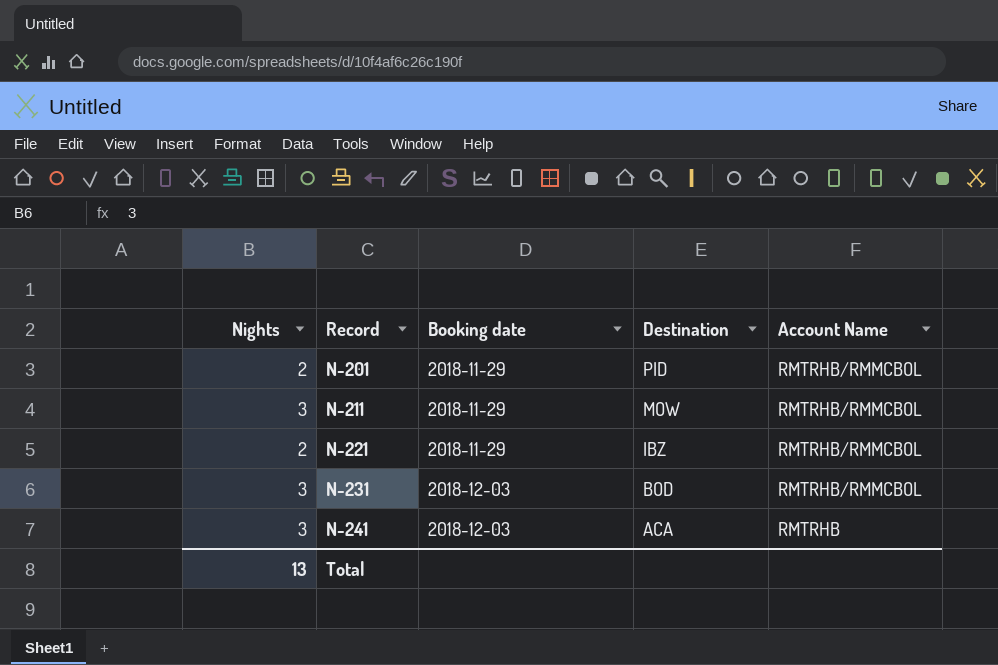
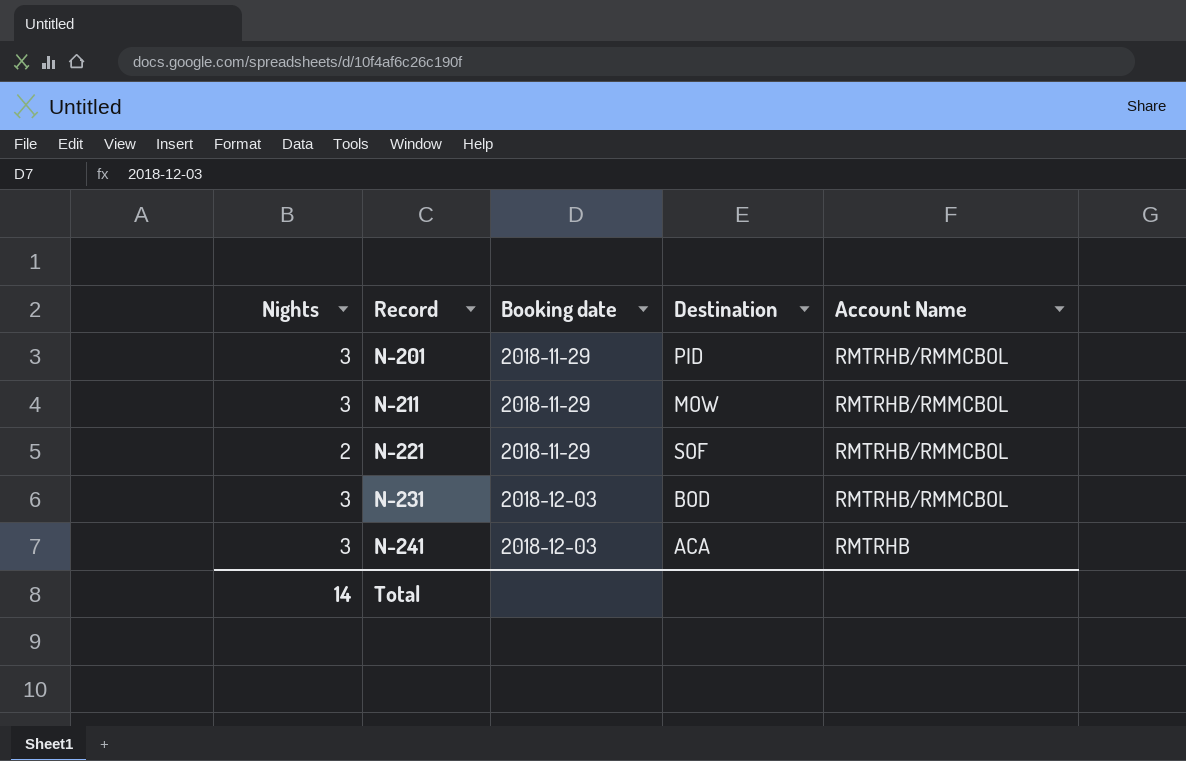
N-201 | Nights: 2 -> 3
N-221 | Destination: IBZ -> SOF
Total | Nights: 13 -> 14

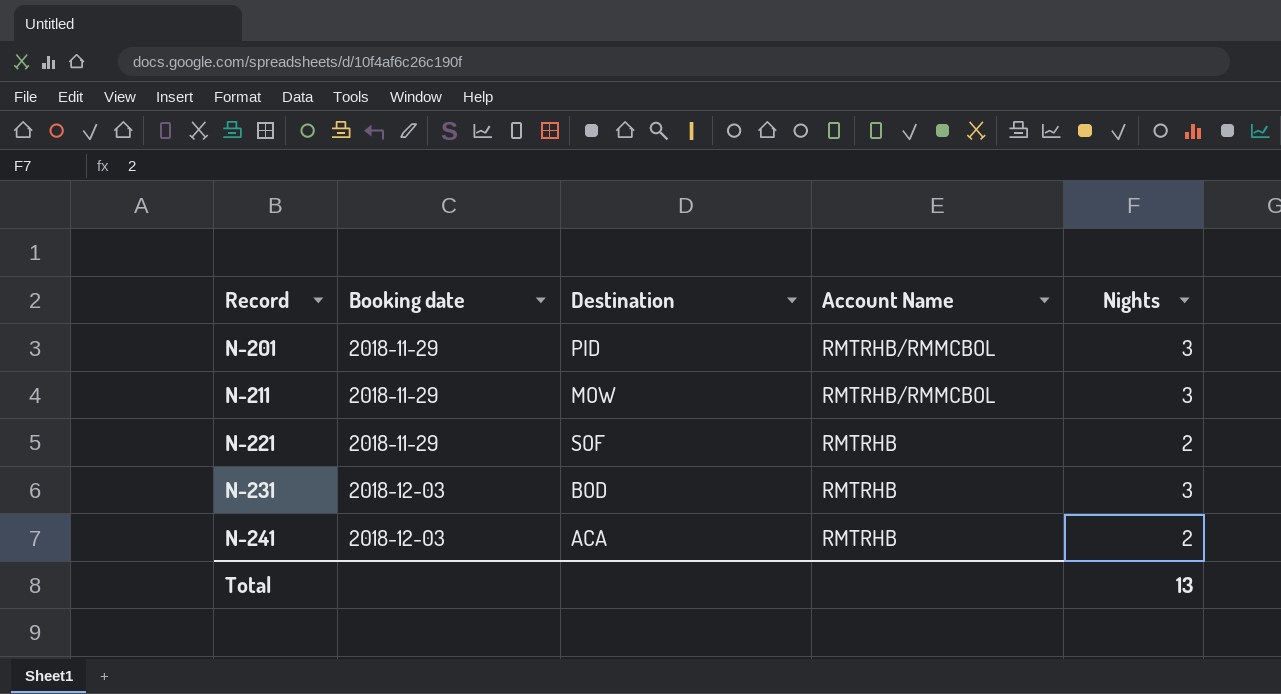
column Nights | position: 1 -> 5
N-221 | Account Name: RMTRHB/RMMCBOL -> RMTRHB
N-231 | Account Name: RMTRHB/RMMCBOL -> RMTRHB
N-241 | Nights: 3 -> 2
Total | Nights: 14 -> 13

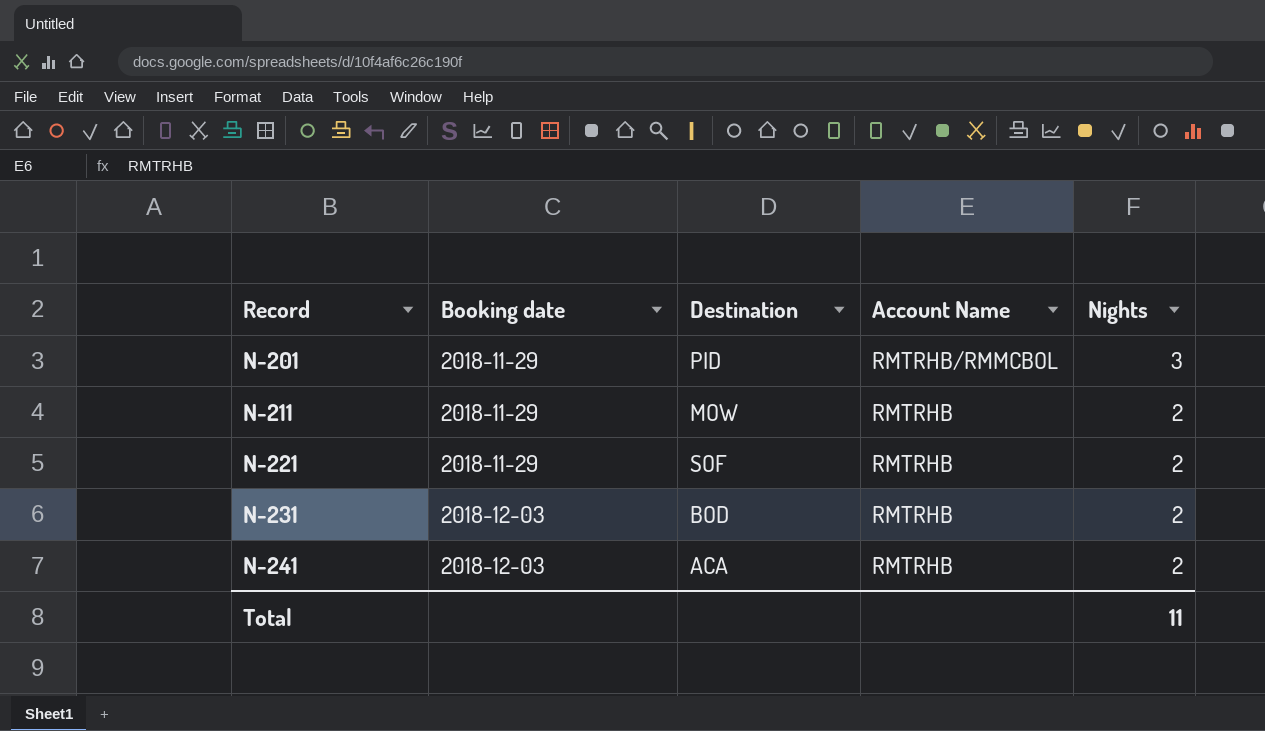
N-211 | Account Name: RMTRHB/RMMCBOL -> RMTRHB
N-211 | Nights: 3 -> 2
N-231 | Nights: 3 -> 2
Total | Nights: 13 -> 11

